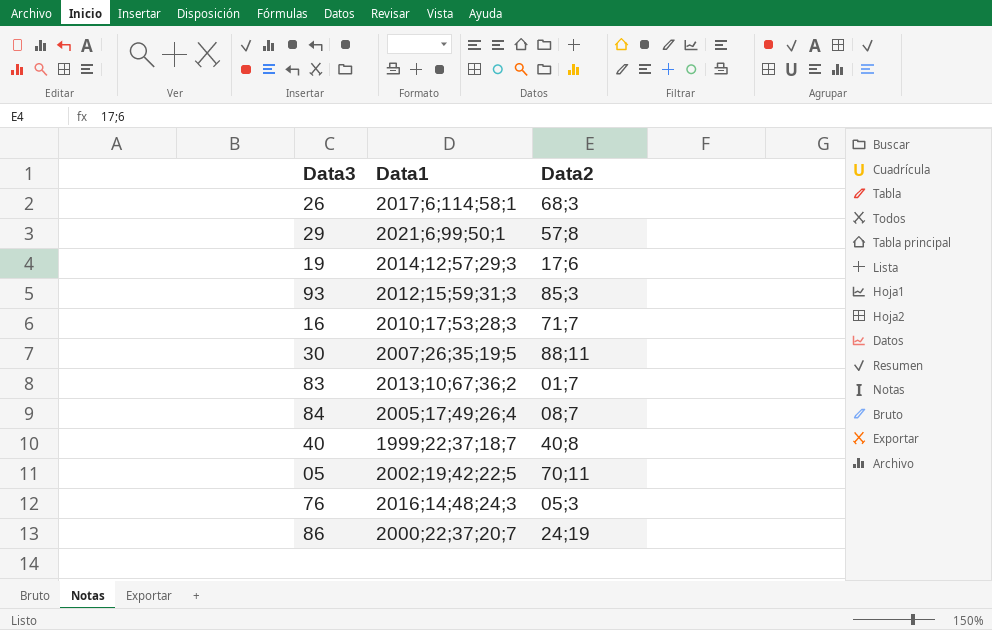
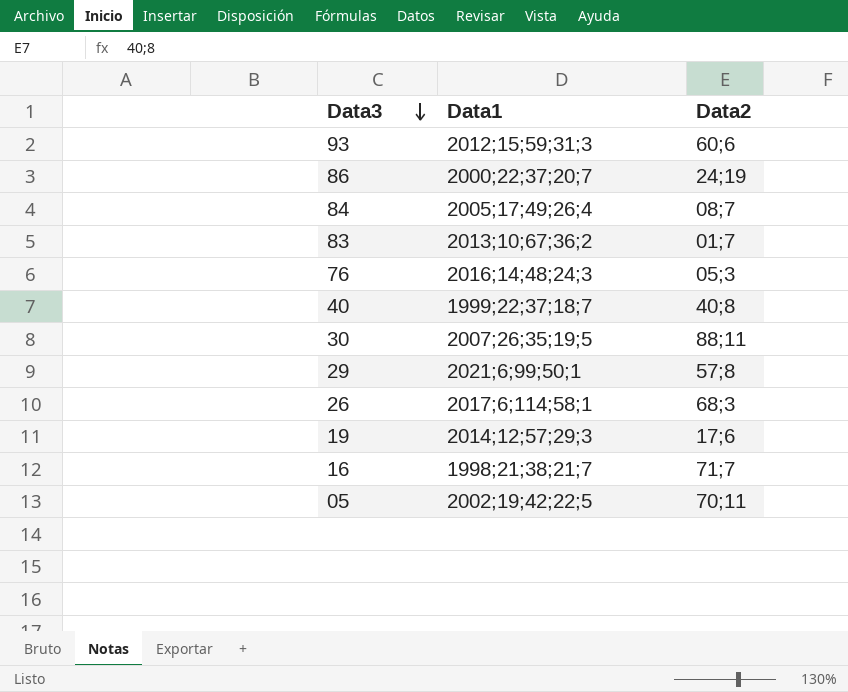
row order: none -> Data3 descending
93 | Data2: 85;3 -> 60;6
16 | Data1: 2010;17;53;28;3 -> 1998;21;38;21;7

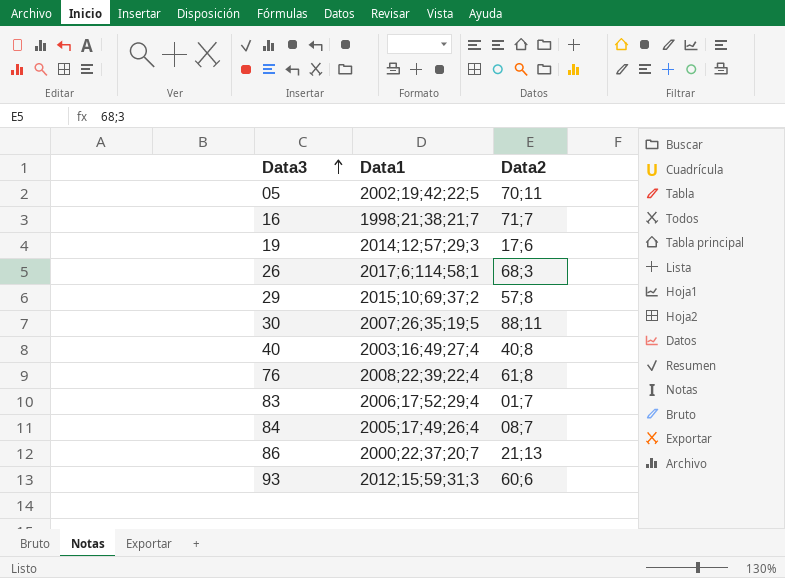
row order: Data3 descending -> Data3 ascending
29 | Data1: 2021;6;99;50;1 -> 2015;10;69;37;2
40 | Data1: 1999;22;37;18;7 -> 2003;16;49;27;4
76 | Data1: 2016;14;48;24;3 -> 2008;22;39;22;4
76 | Data2: 05;3 -> 61;8
83 | Data1: 2013;10;67;36;2 -> 2006;17;52;29;4
86 | Data2: 24;19 -> 21;13

